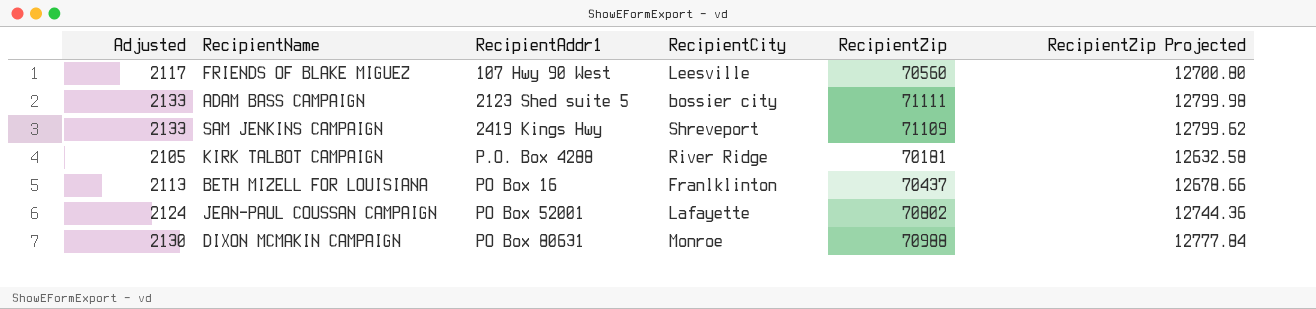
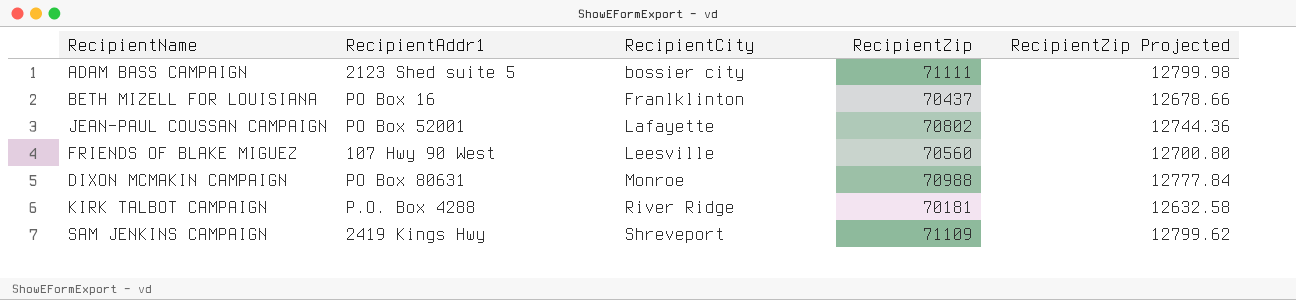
row order: RecipientAddr1 ascending -> RecipientCity ascending
column Adjusted | formula: [RecipientZip] * 0.03 -> none

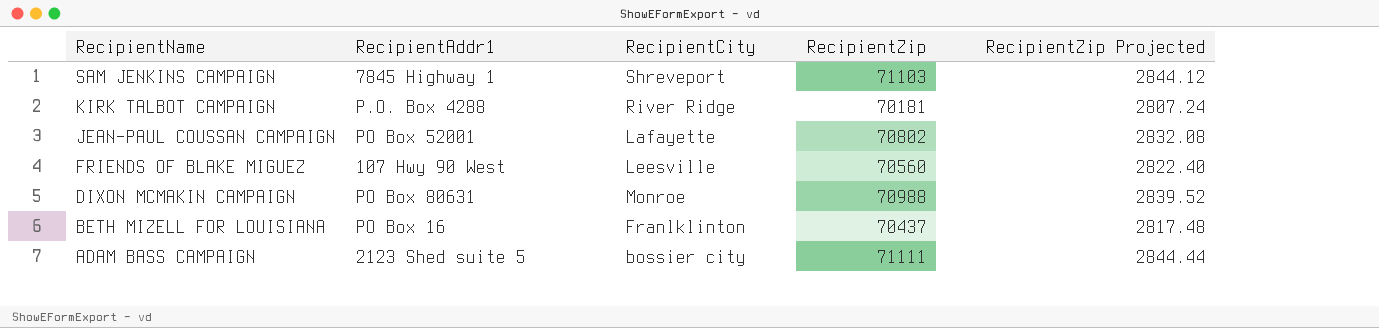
row order: RecipientCity ascending -> RecipientName descending
column RecipientZip Projected | formula: [RecipientZip] * 0.18 -> [RecipientZip] * 0.04
SAM JENKINS CAMPAIGN | RecipientAddr1: 2419 Kings Hwy -> 7845 Highway 1
SAM JENKINS CAMPAIGN | RecipientZip: 71109 -> 71103

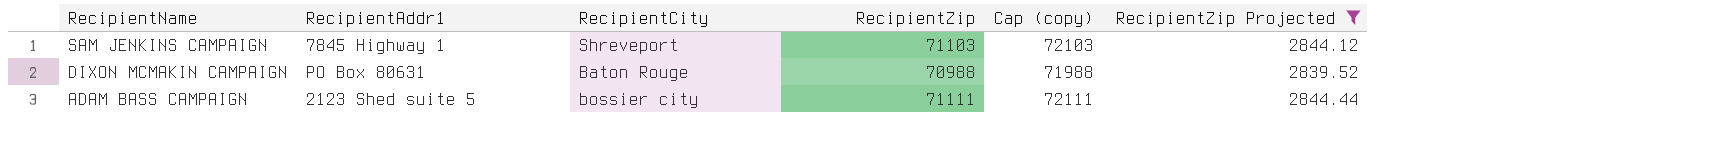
filter: none -> RecipientZip Projected >= 2839.52
column Cap (copy) | formula: none -> [RecipientZip] + 1000
DIXON MCMAKIN CAMPAIGN | RecipientCity: Monroe -> Baton Rouge

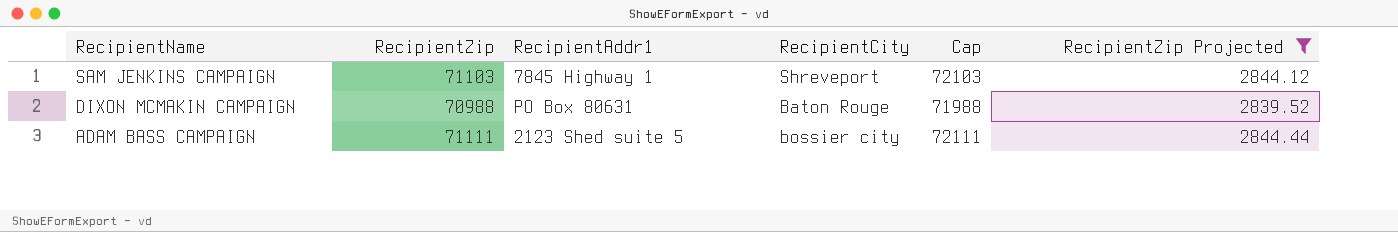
column RecipientZip | position: 4 -> 2
column name: Cap (copy) -> Cap

